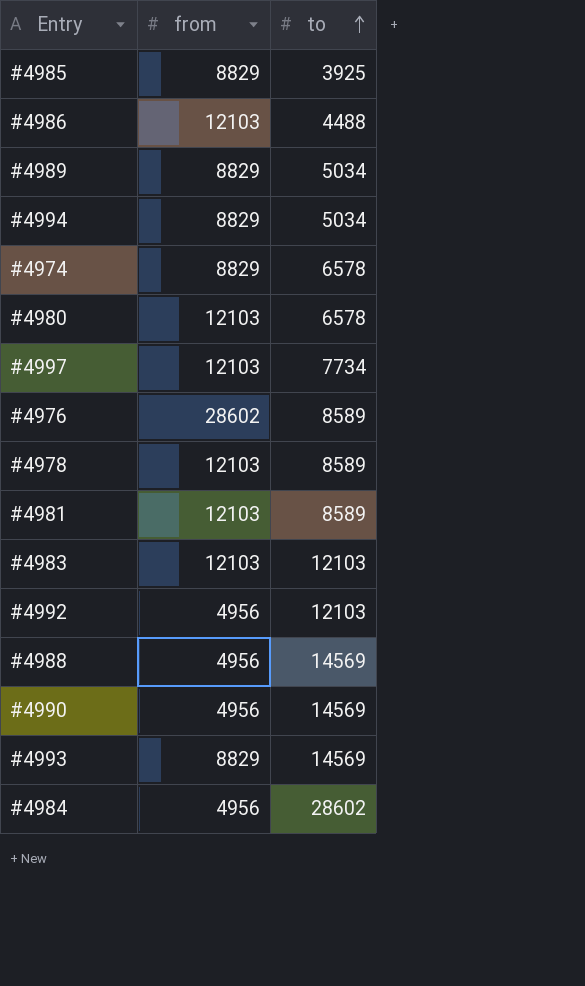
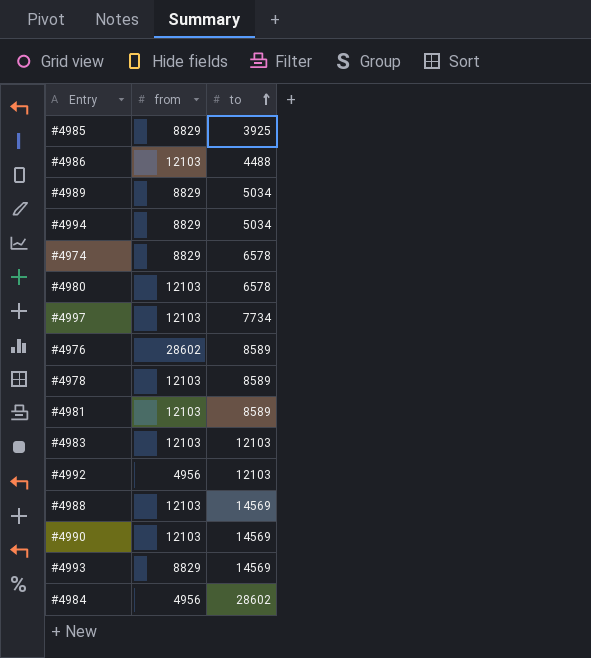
#4988 | from: 4956 -> 12103
#4990 | from: 4956 -> 12103

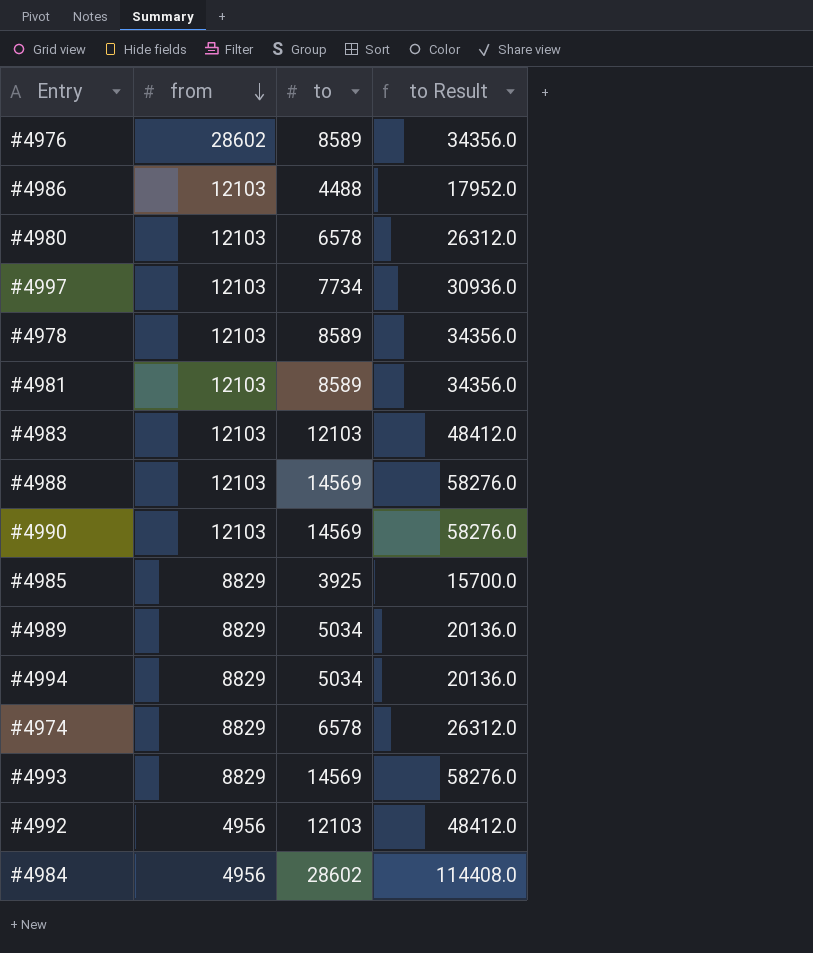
row order: to ascending -> from descending
column to Result | formula: none -> [to] * 4

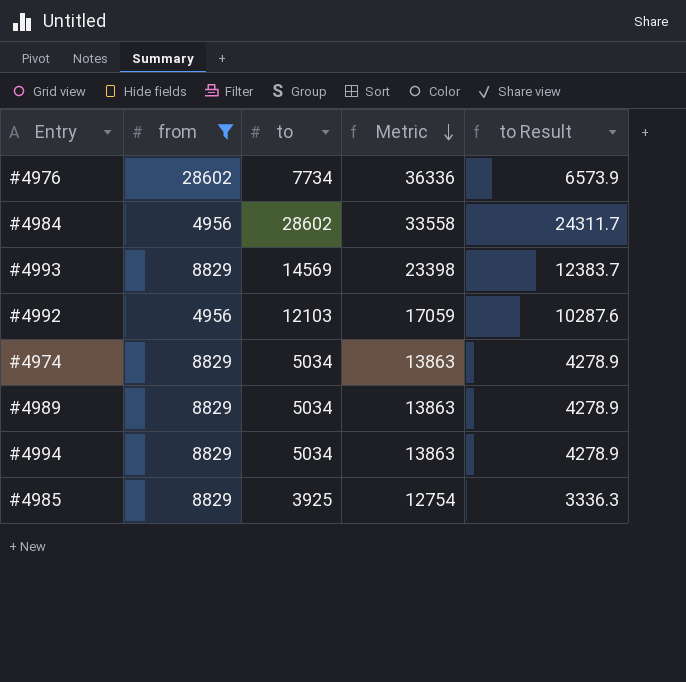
filter: none -> from != 12103
row order: from descending -> Metric descending
column Metric | formula: none -> [from] + [to]
column to Result | formula: [to] * 4 -> [to] * 0.85
#4976 | to: 8589 -> 7734
#4974 | to: 6578 -> 5034

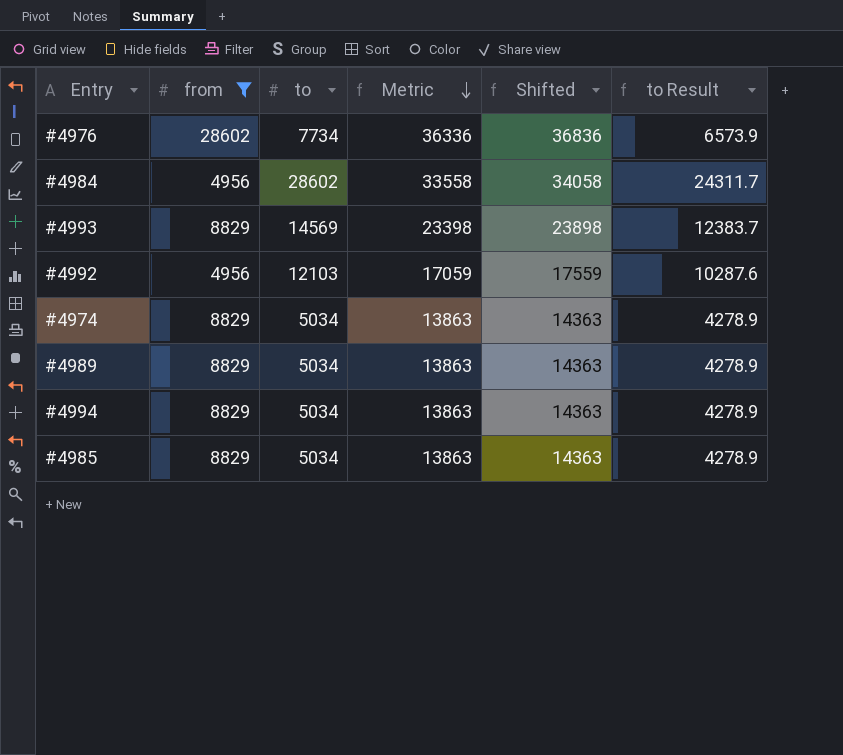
column Shifted | formula: none -> [Metric] + 500
#4985 | to: 3925 -> 5034
#4985 | Metric: 12754 -> 13863
#4985 | to Result: 3336.3 -> 4278.9

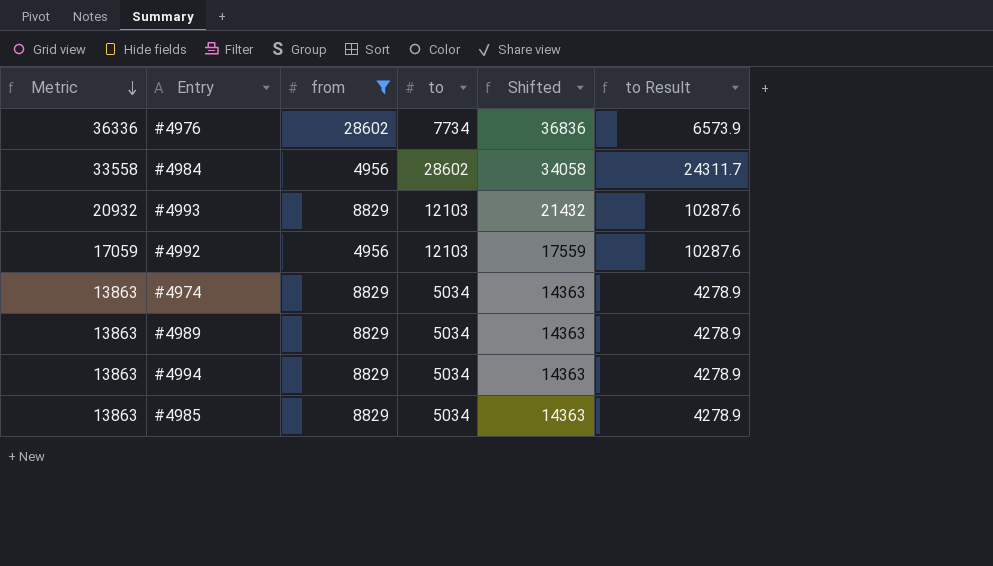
column Metric | position: 4 -> 1
#4993 | Metric: 23398 -> 20932
#4993 | to: 14569 -> 12103
#4993 | Shifted: 23898 -> 21432
#4993 | to Result: 12383.7 -> 10287.6

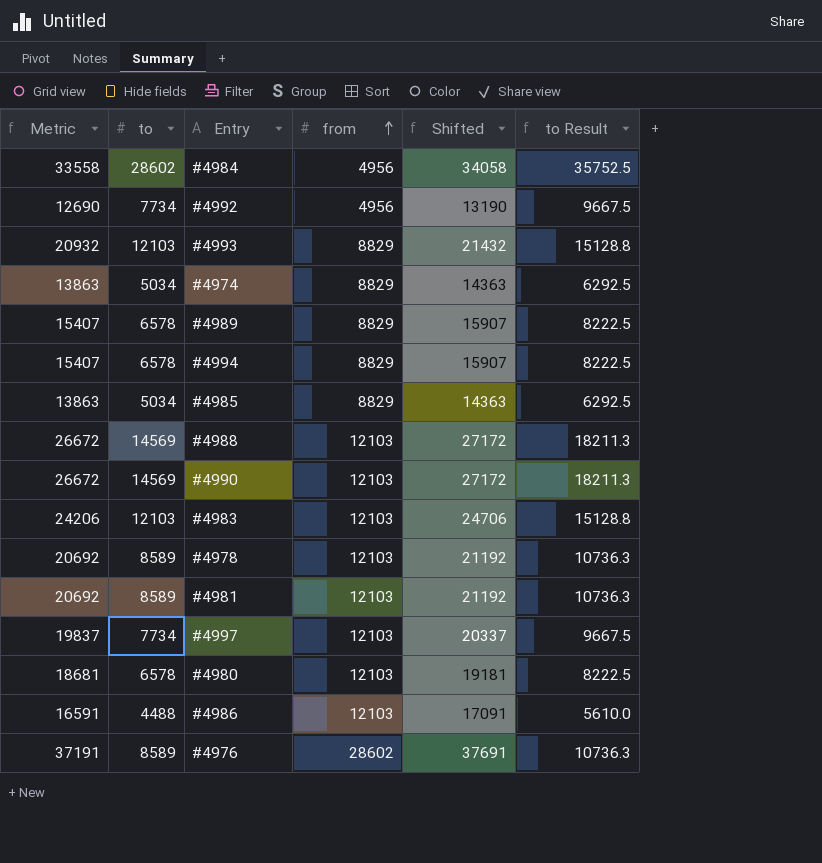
filter: from != 12103 -> none
row order: Metric descending -> from ascending
column to | position: 4 -> 2
column to Result | formula: [to] * 0.85 -> [to] * 1.25
#4992 | Metric: 17059 -> 12690
#4992 | to: 12103 -> 7734
#4992 | Shifted: 17559 -> 13190
#4989 | Metric: 13863 -> 15407
#4989 | to: 5034 -> 6578
#4989 | Shifted: 14363 -> 15907
#4994 | Metric: 13863 -> 15407
#4994 | to: 5034 -> 6578
#4994 | Shifted: 14363 -> 15907
#4976 | Metric: 36336 -> 37191
#4976 | to: 7734 -> 8589
#4976 | Shifted: 36836 -> 37691

